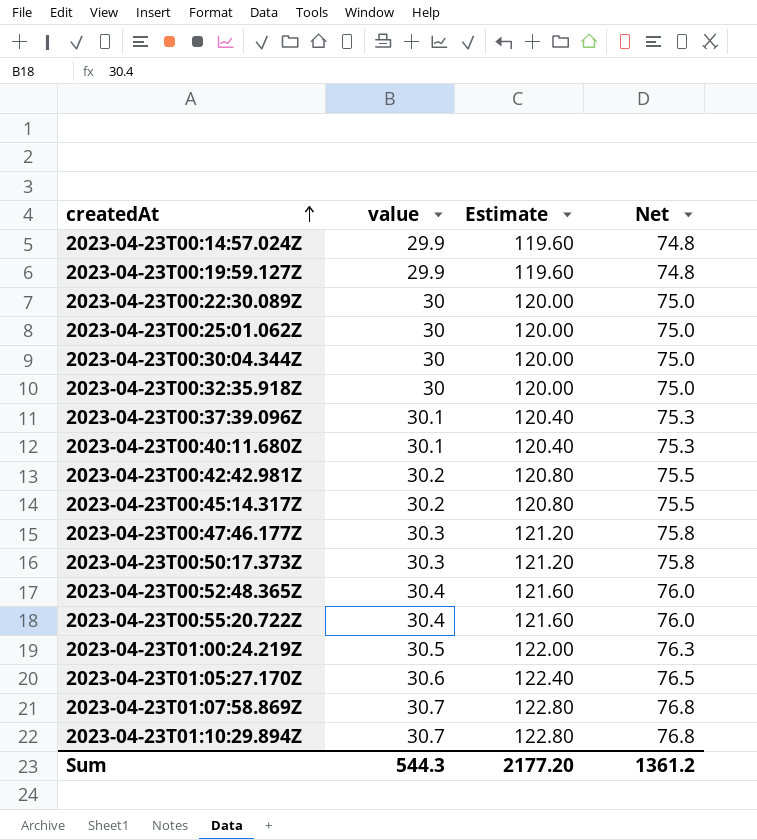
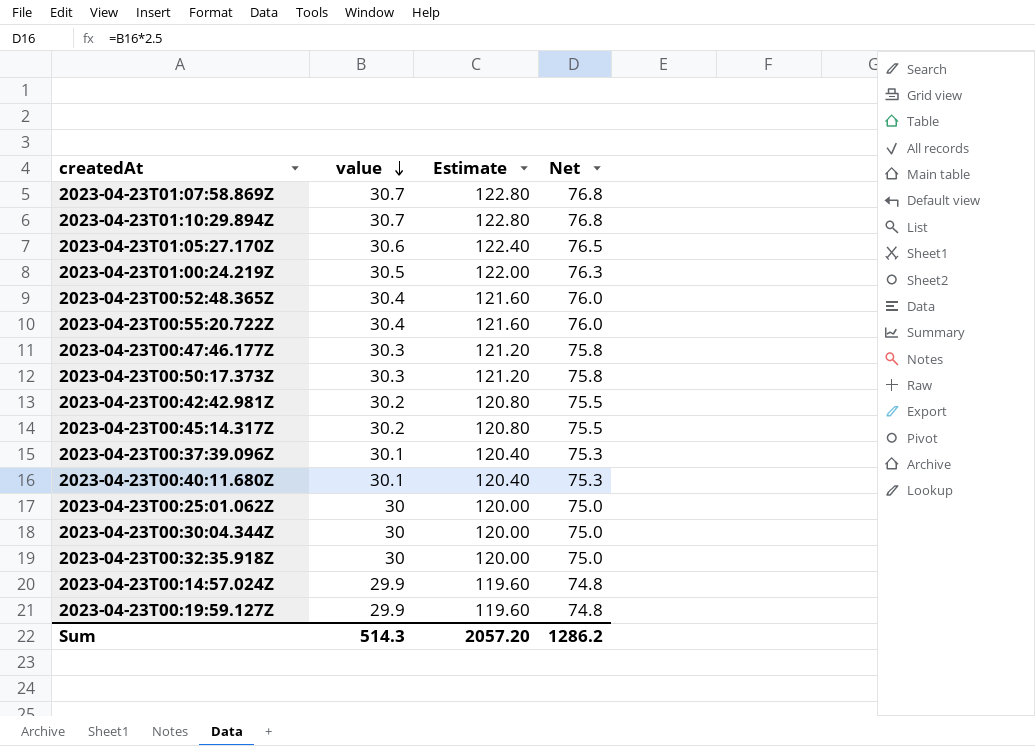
row order: createdAt ascending -> value descending
row 2023-04-23T00:22:30.089Z: 30 | 120.00 | 75.0 -> none
Sum | value: 544.3 -> 514.3
Sum | Estimate: 2177.20 -> 2057.20
Sum | Net: 1361.2 -> 1286.2

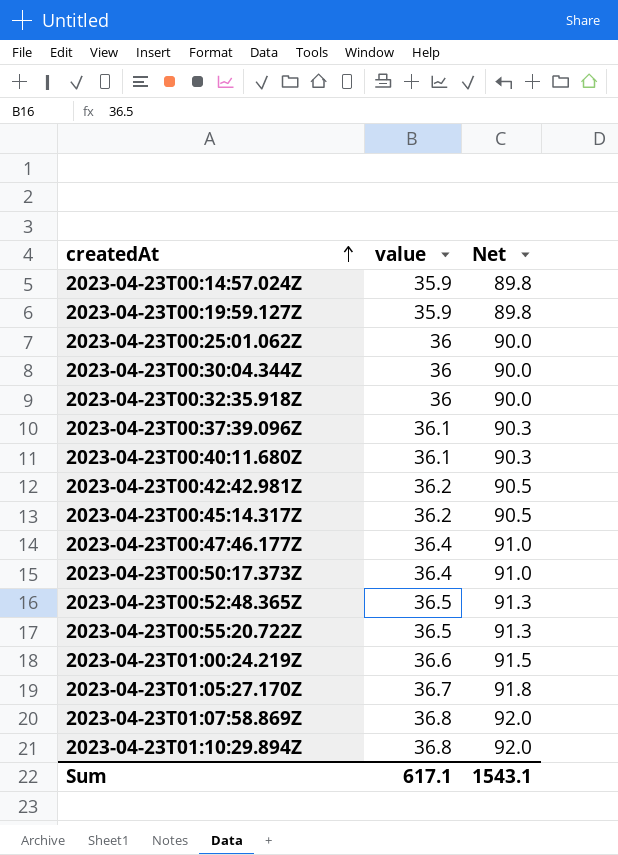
row order: value descending -> createdAt ascending
column Estimate | formula: [value] * 4 -> none
2023-04-23T00:14:57.024Z | value: 29.9 -> 35.9
2023-04-23T00:14:57.024Z | Net: 74.8 -> 89.8
2023-04-23T00:19:59.127Z | value: 29.9 -> 35.9
2023-04-23T00:19:59.127Z | Net: 74.8 -> 89.8
2023-04-23T00:25:01.062Z | value: 30 -> 36
2023-04-23T00:25:01.062Z | Net: 75.0 -> 90.0
2023-04-23T00:30:04.344Z | value: 30 -> 36
2023-04-23T00:30:04.344Z | Net: 75.0 -> 90.0
2023-04-23T00:32:35.918Z | value: 30 -> 36
2023-04-23T00:32:35.918Z | Net: 75.0 -> 90.0
2023-04-23T00:37:39.096Z | value: 30.1 -> 36.1
2023-04-23T00:37:39.096Z | Net: 75.3 -> 90.3
2023-04-23T00:40:11.680Z | value: 30.1 -> 36.1
2023-04-23T00:40:11.680Z | Net: 75.3 -> 90.3
2023-04-23T00:42:42.981Z | value: 30.2 -> 36.2
2023-04-23T00:42:42.981Z | Net: 75.5 -> 90.5
2023-04-23T00:45:14.317Z | value: 30.2 -> 36.2
2023-04-23T00:45:14.317Z | Net: 75.5 -> 90.5
2023-04-23T00:47:46.177Z | value: 30.3 -> 36.4
2023-04-23T00:47:46.177Z | Net: 75.8 -> 91.0
2023-04-23T00:50:17.373Z | value: 30.3 -> 36.4
2023-04-23T00:50:17.373Z | Net: 75.8 -> 91.0
2023-04-23T00:52:48.365Z | value: 30.4 -> 36.5
2023-04-23T00:52:48.365Z | Net: 76.0 -> 91.3
2023-04-23T00:55:20.722Z | value: 30.4 -> 36.5
2023-04-23T00:55:20.722Z | Net: 76.0 -> 91.3
2023-04-23T01:00:24.219Z | value: 30.5 -> 36.6
2023-04-23T01:00:24.219Z | Net: 76.3 -> 91.5
2023-04-23T01:05:27.170Z | value: 30.6 -> 36.7
2023-04-23T01:05:27.170Z | Net: 76.5 -> 91.8
2023-04-23T01:07:58.869Z | value: 30.7 -> 36.8
2023-04-23T01:07:58.869Z | Net: 76.8 -> 92.0
2023-04-23T01:10:29.894Z | value: 30.7 -> 36.8
2023-04-23T01:10:29.894Z | Net: 76.8 -> 92.0
Sum | value: 514.3 -> 617.1
Sum | Net: 1286.2 -> 1543.1

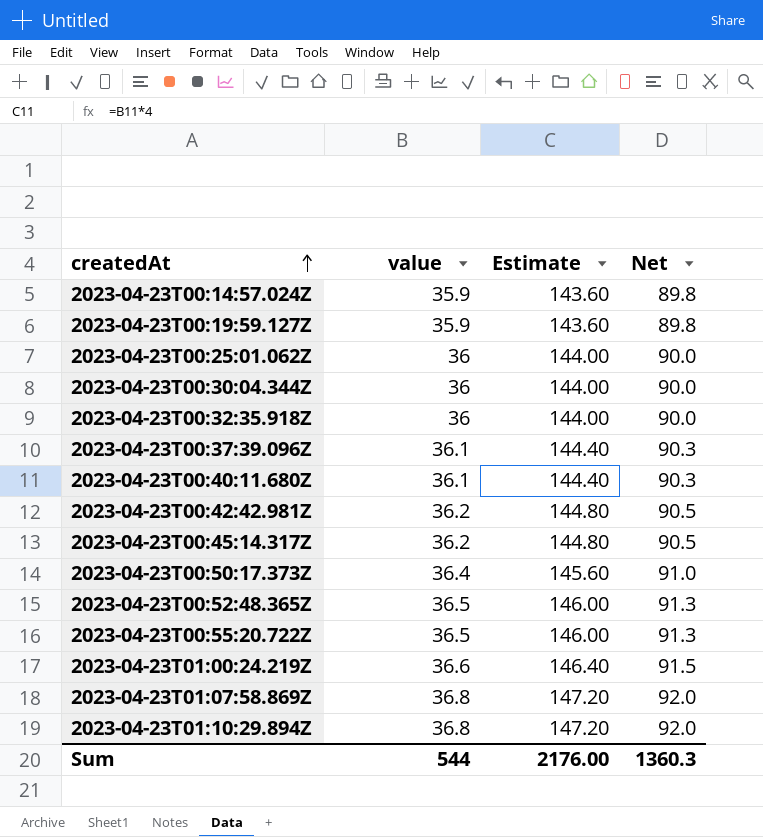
column Estimate | formula: none -> [value] * 4
row 2023-04-23T00:47:46.177Z: 36.4 | 91.0 -> none
row 2023-04-23T01:05:27.170Z: 36.7 | 91.8 -> none
Sum | value: 617.1 -> 544
Sum | Net: 1543.1 -> 1360.3

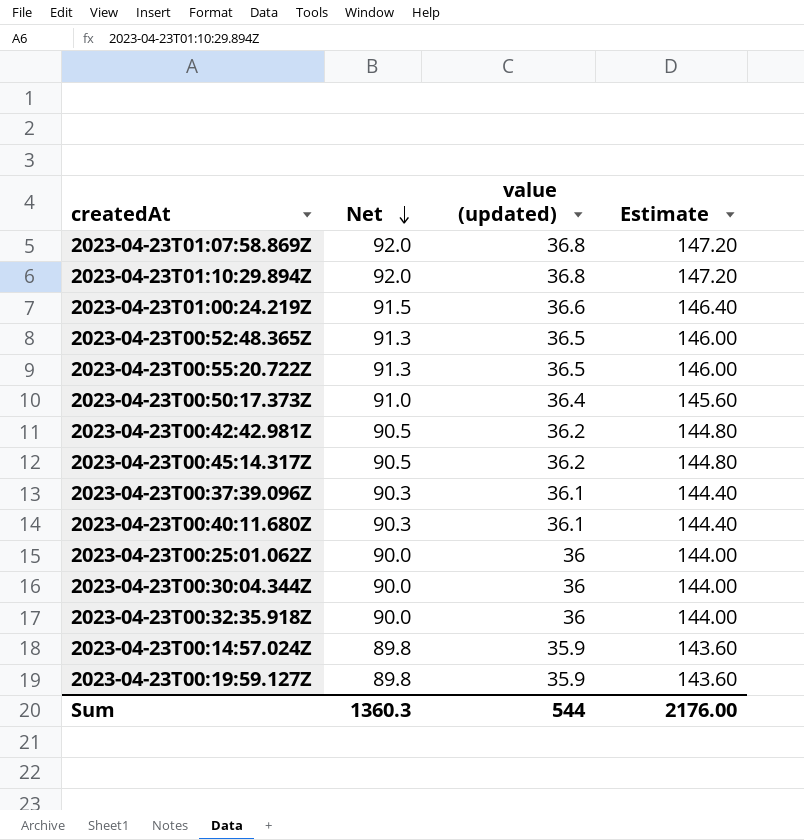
row order: createdAt ascending -> Net descending
column Net | position: 4 -> 2
column name: value -> value (updated)

